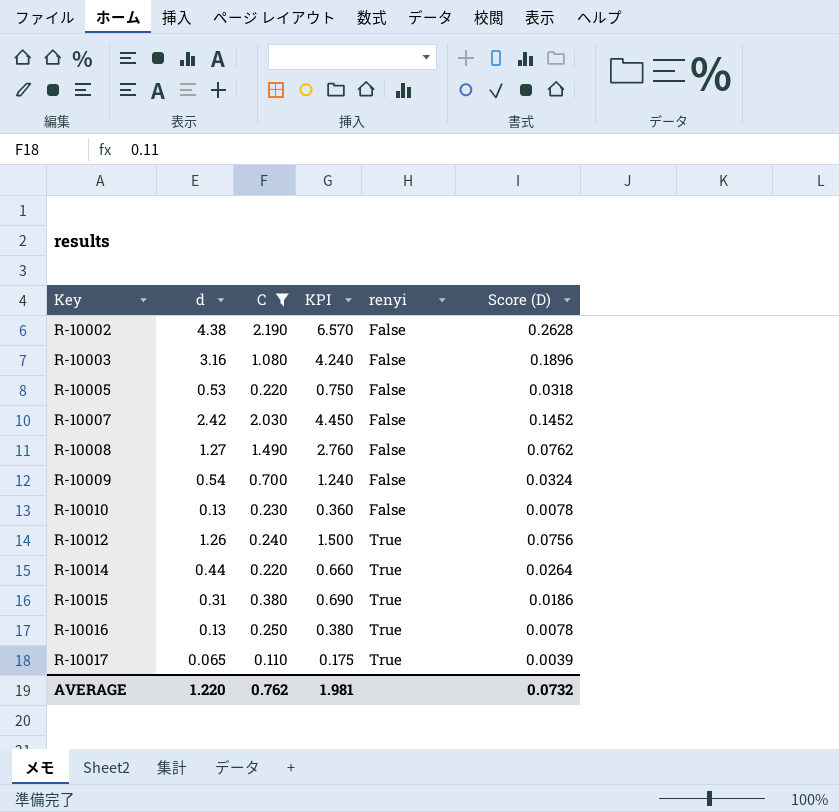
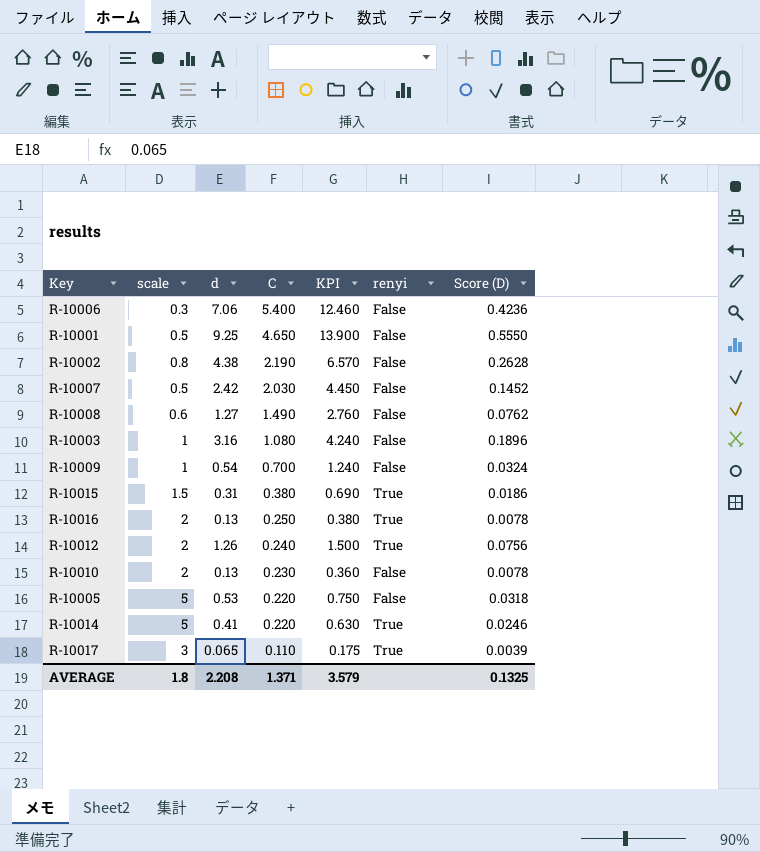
filter: C <= 2.190 -> none
row order: Key ascending -> C descending
column scale | position: none -> 2
R-10014 | d: 0.44 -> 0.41
R-10014 | KPI: 0.660 -> 0.630
R-10014 | Score (D): 0.0264 -> 0.0246
AVERAGE | d: 1.220 -> 2.208
AVERAGE | C: 0.762 -> 1.371
AVERAGE | KPI: 1.981 -> 3.579
AVERAGE | Score (D): 0.0732 -> 0.1325

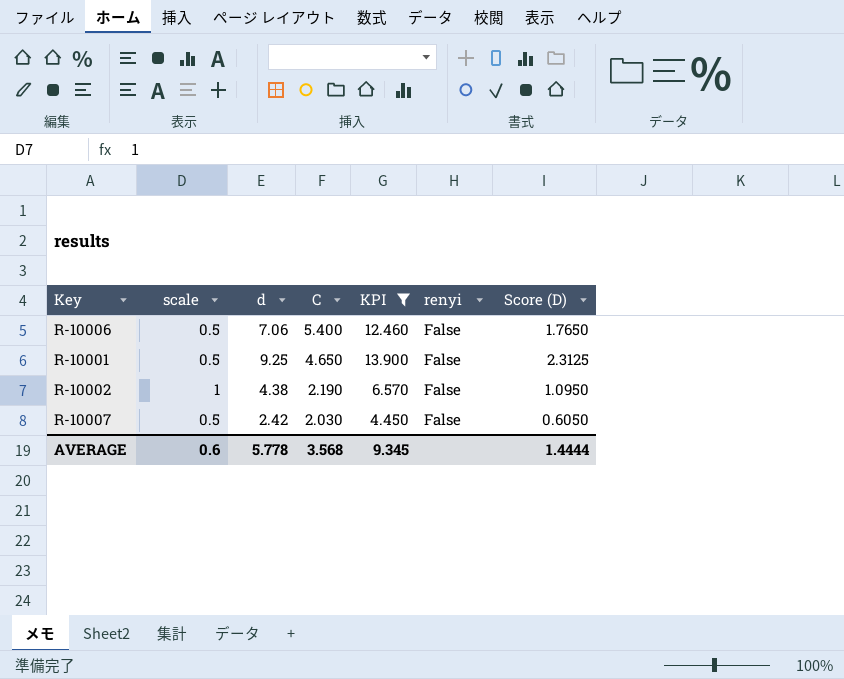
filter: none -> KPI >= 4.450
column Score (D) | formula: [d] * 0.06 -> [d] * 0.25
R-10006 | scale: 0.3 -> 0.5
R-10002 | scale: 0.8 -> 1
AVERAGE | scale: 1.8 -> 0.6
AVERAGE | d: 2.208 -> 5.778
AVERAGE | C: 1.371 -> 3.568
AVERAGE | KPI: 3.579 -> 9.345
AVERAGE | Score (D): 0.1325 -> 1.4444

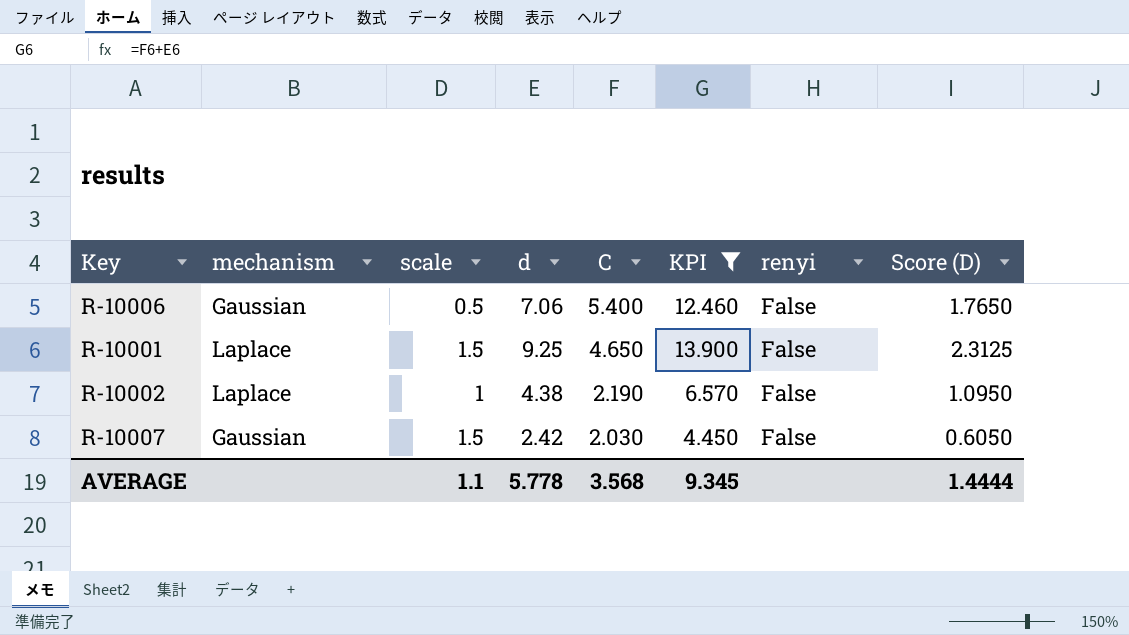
column mechanism | position: none -> 2
R-10001 | scale: 0.5 -> 1.5
R-10007 | scale: 0.5 -> 1.5
AVERAGE | scale: 0.6 -> 1.1

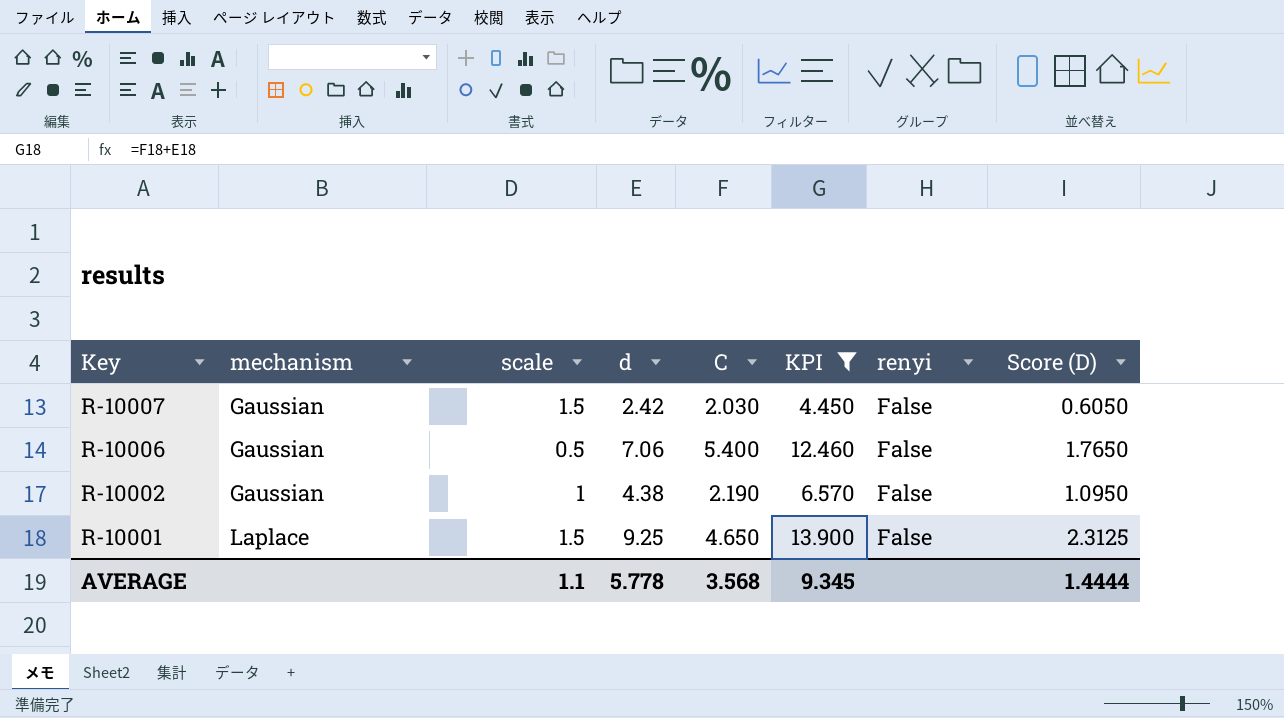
row order: C descending -> Key descending
R-10002 | mechanism: Laplace -> Gaussian

